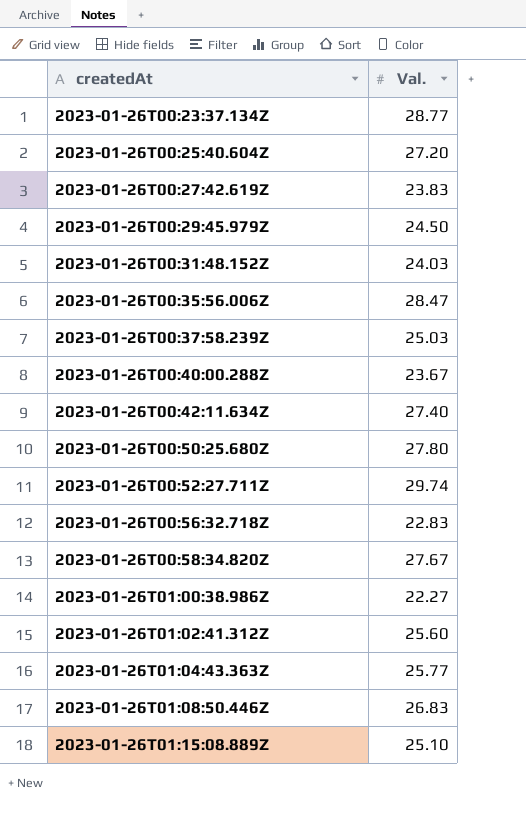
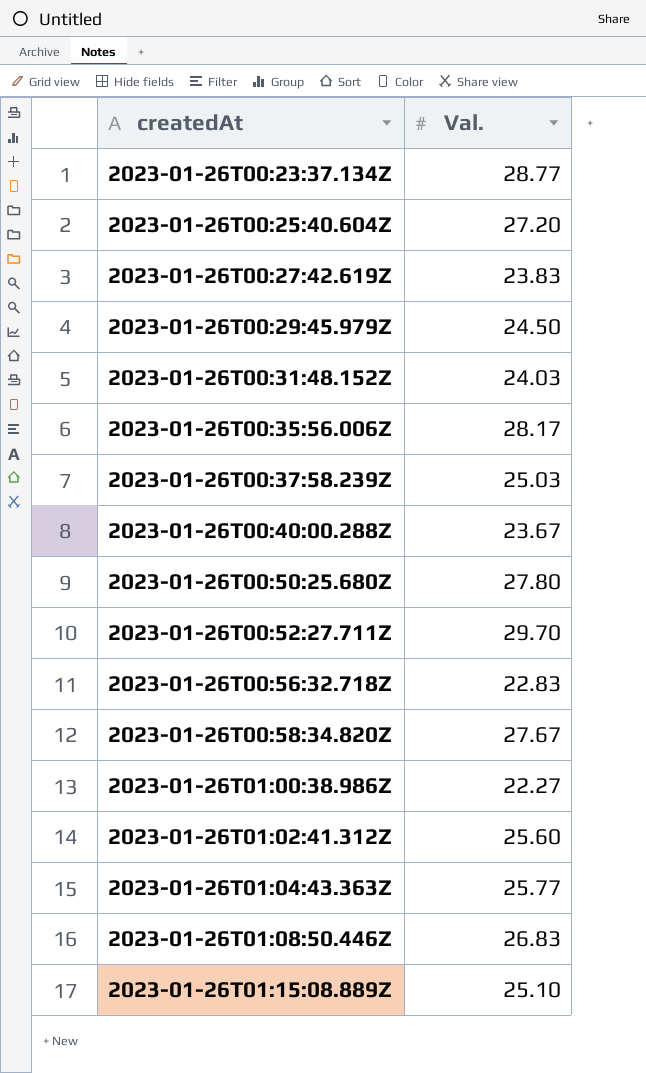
row 2023-01-26T00:42:11.634Z: 27.40 -> none
2023-01-26T00:35:56.006Z | Val.: 28.47 -> 28.17
2023-01-26T00:52:27.711Z | Val.: 29.74 -> 29.70

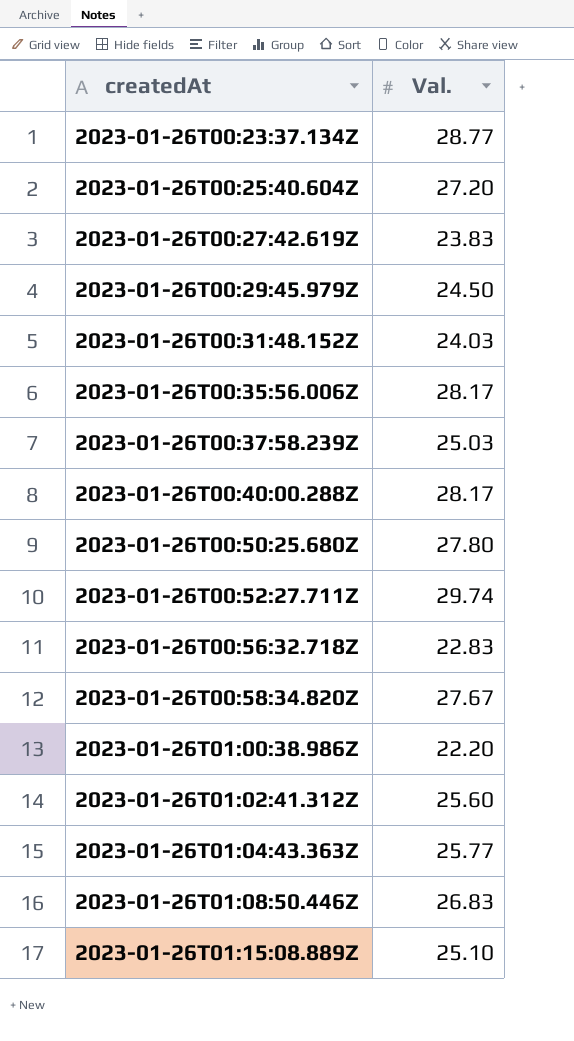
2023-01-26T00:40:00.288Z | Val.: 23.67 -> 28.17
2023-01-26T00:52:27.711Z | Val.: 29.70 -> 29.74
2023-01-26T01:00:38.986Z | Val.: 22.27 -> 22.20

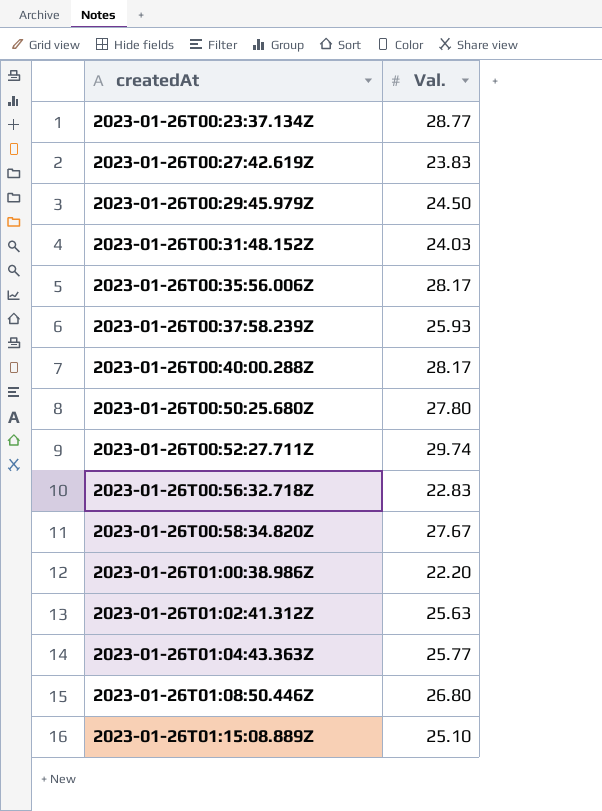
row 2023-01-26T00:25:40.604Z: 27.20 -> none
2023-01-26T00:37:58.239Z | Val.: 25.03 -> 25.93
2023-01-26T01:02:41.312Z | Val.: 25.60 -> 25.63
2023-01-26T01:08:50.446Z | Val.: 26.83 -> 26.80

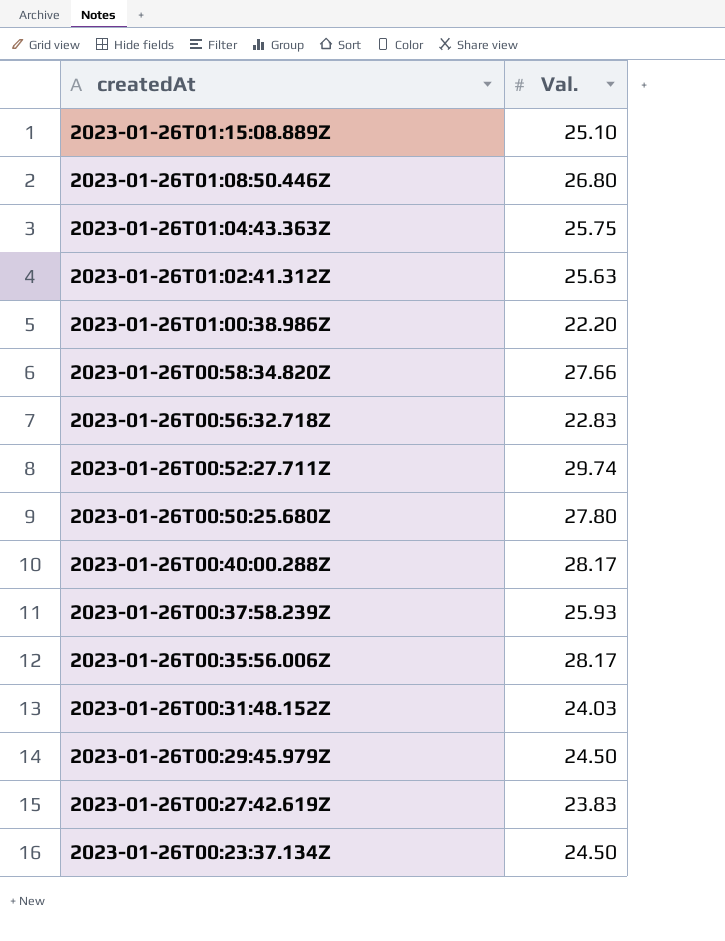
row order: createdAt ascending -> createdAt descending
2023-01-26T01:04:43.363Z | Val.: 25.77 -> 25.75
2023-01-26T00:58:34.820Z | Val.: 27.67 -> 27.66
2023-01-26T00:23:37.134Z | Val.: 28.77 -> 24.50

